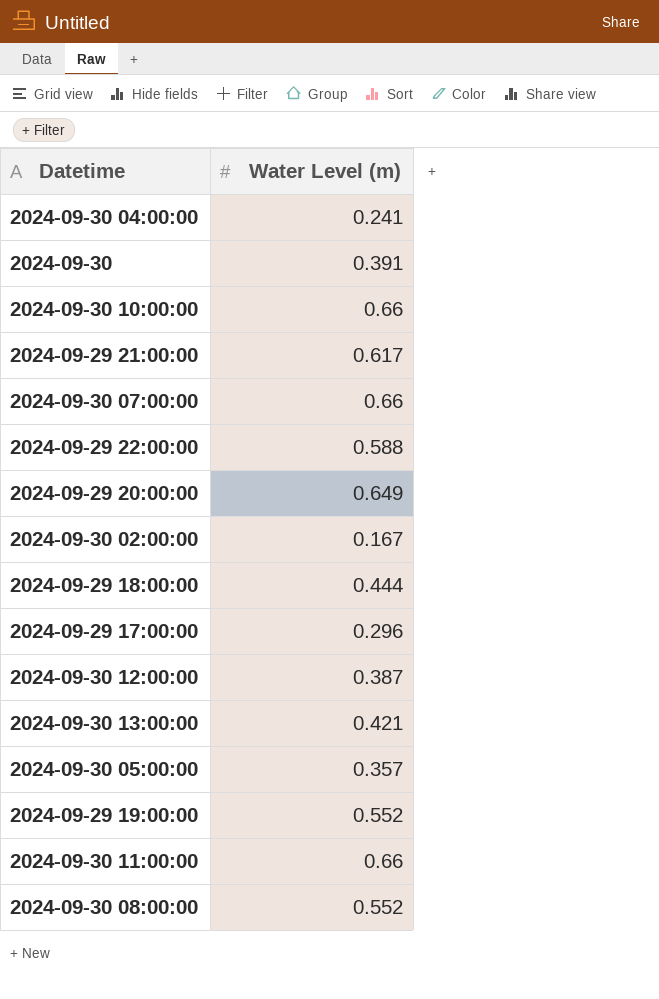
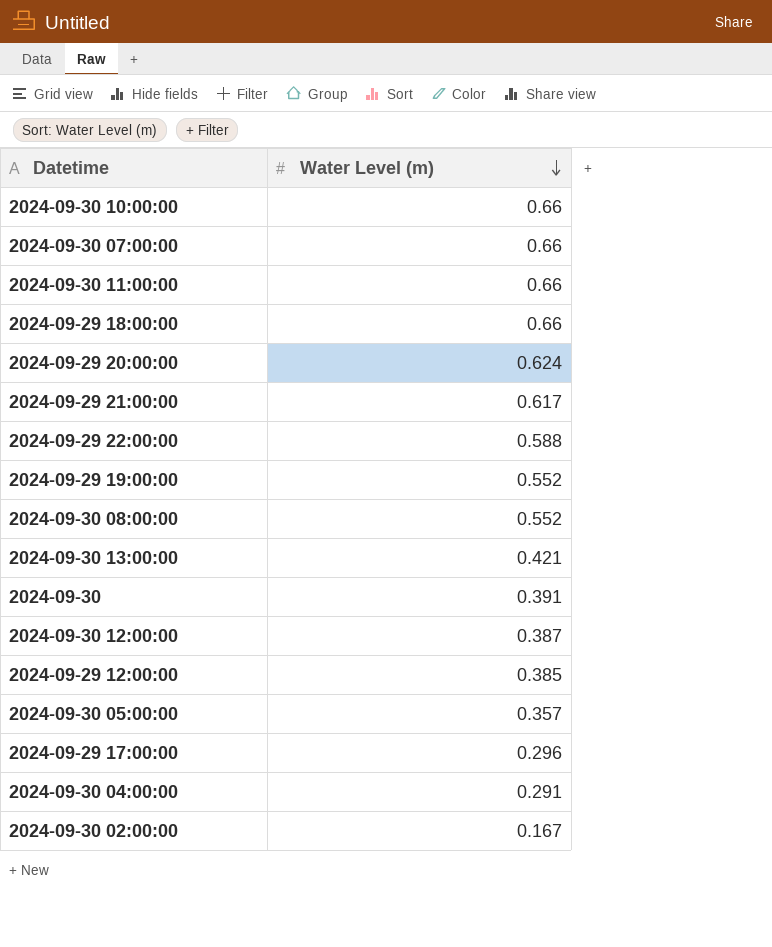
row order: none -> Water Level (m) descending
2024-09-29 18:00:00 | Water Level (m): 0.444 -> 0.66
2024-09-29 20:00:00 | Water Level (m): 0.649 -> 0.624
row 2024-09-29 12:00:00: none -> 0.385
2024-09-30 04:00:00 | Water Level (m): 0.241 -> 0.291

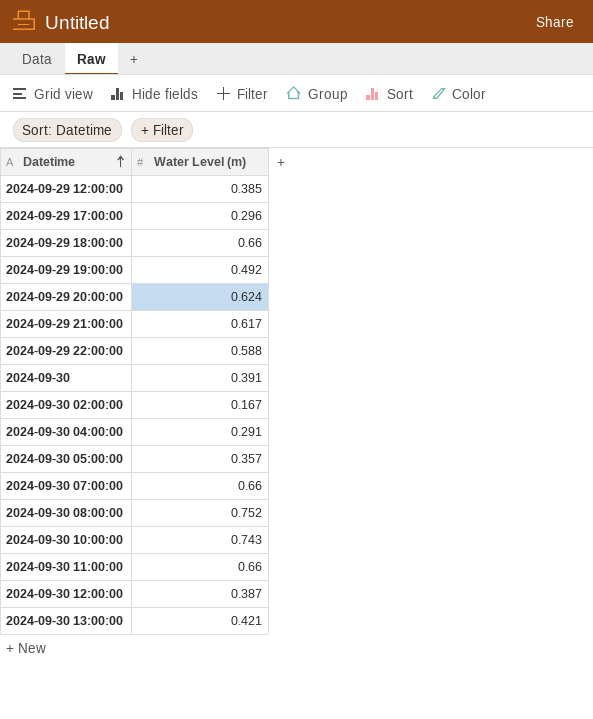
row order: Water Level (m) descending -> Datetime ascending
2024-09-29 19:00:00 | Water Level (m): 0.552 -> 0.492
2024-09-30 08:00:00 | Water Level (m): 0.552 -> 0.752
2024-09-30 10:00:00 | Water Level (m): 0.66 -> 0.743

